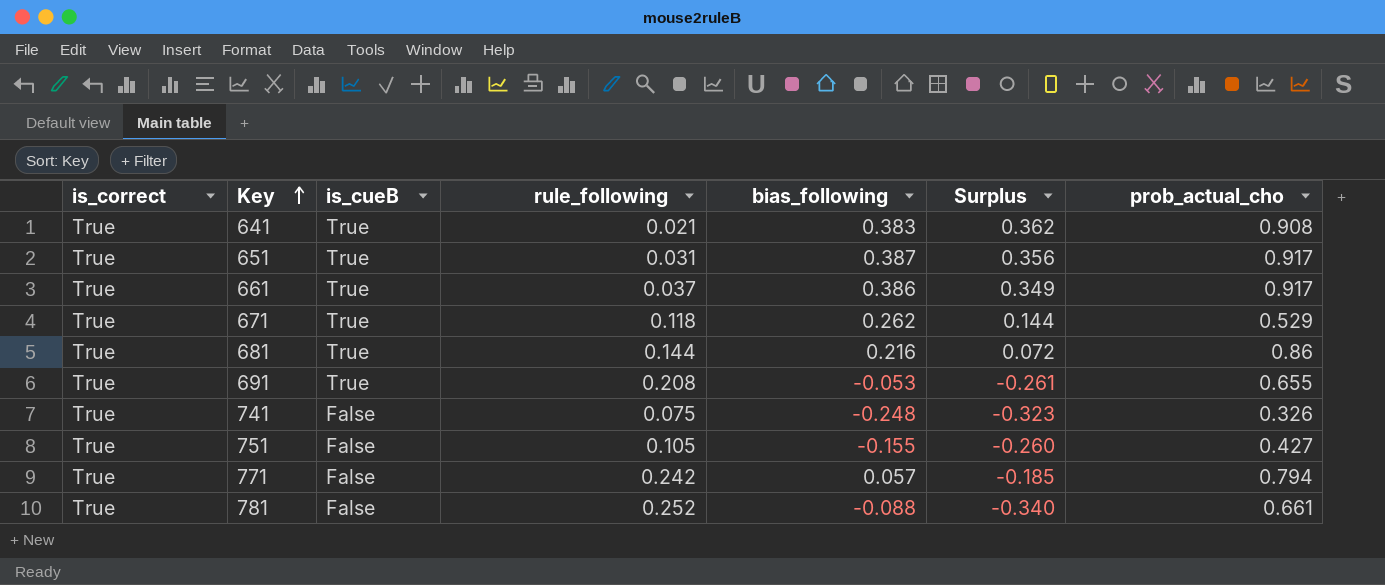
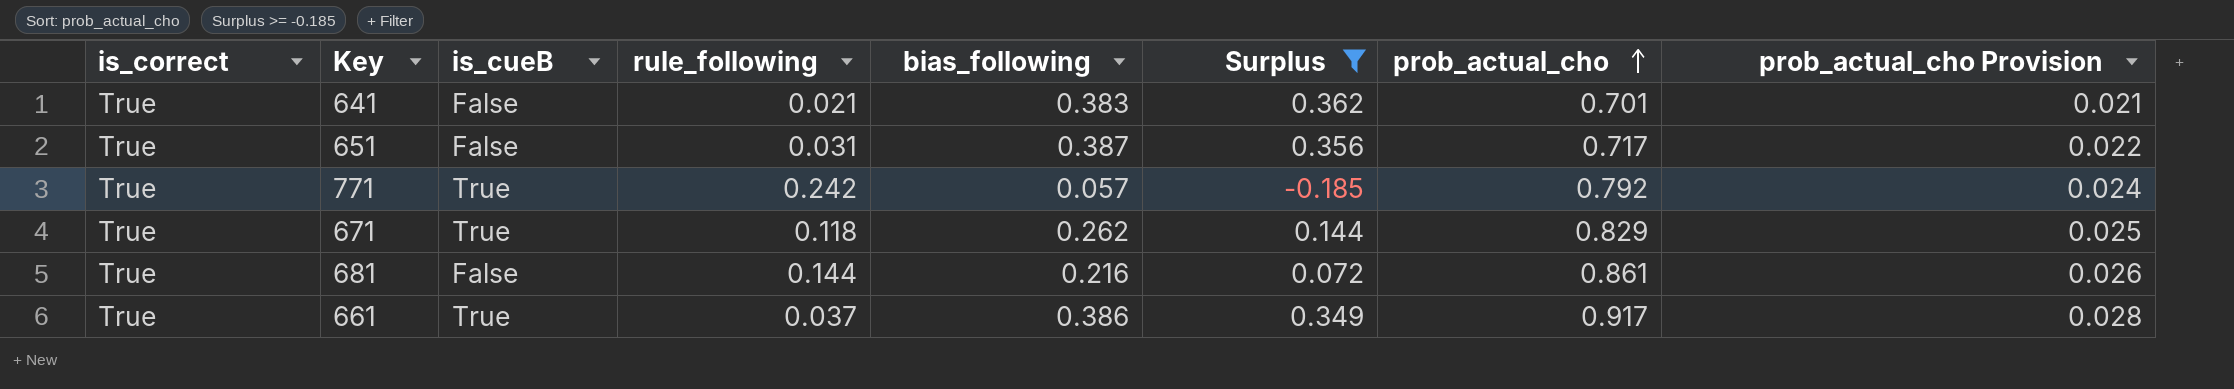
filter: none -> Surplus >= -0.185
row order: Key ascending -> prob_actual_cho ascending
column prob_actual_cho Provision | formula: none -> [prob_actual_cho] * 0.03
641 | is_cueB: True -> False
641 | prob_actual_cho: 0.908 -> 0.701
651 | is_cueB: True -> False
651 | prob_actual_cho: 0.917 -> 0.717
771 | is_cueB: False -> True
771 | prob_actual_cho: 0.794 -> 0.792
671 | prob_actual_cho: 0.529 -> 0.829
681 | is_cueB: True -> False
681 | prob_actual_cho: 0.86 -> 0.861

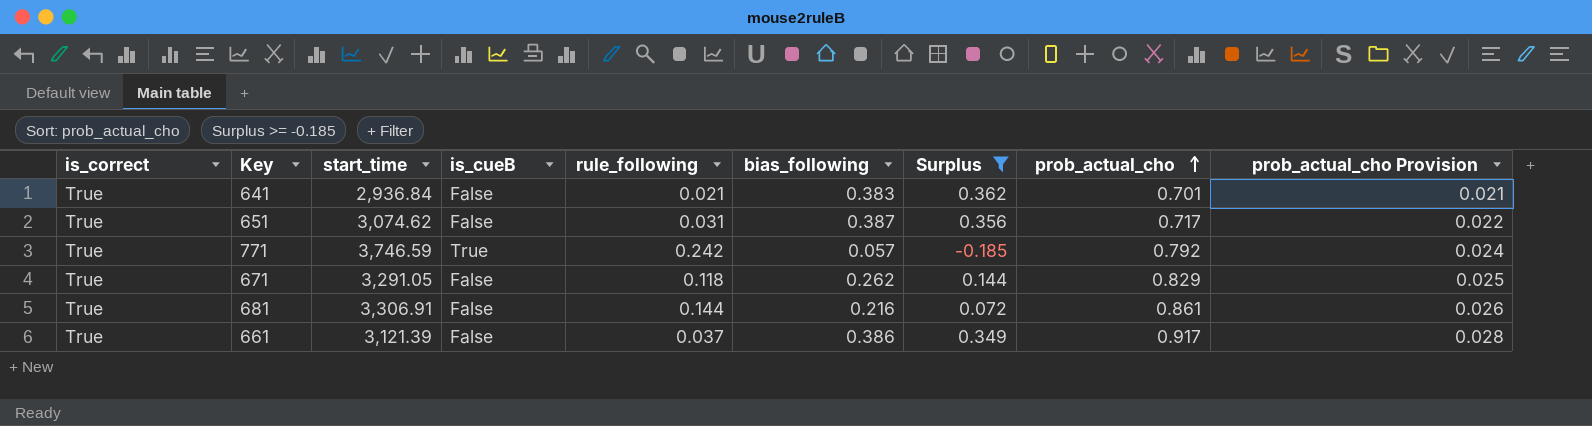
column start_time | position: none -> 3
671 | is_cueB: True -> False
661 | is_cueB: True -> False

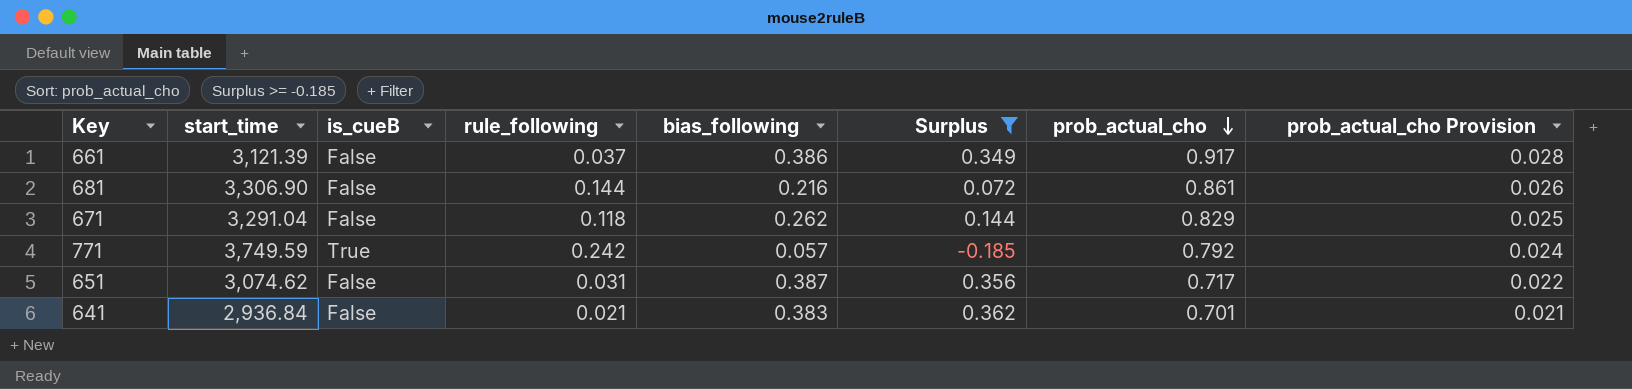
row order: prob_actual_cho ascending -> prob_actual_cho descending
column is_correct | position: 1 -> none
681 | start_time: 3,306.91 -> 3,306.90
671 | start_time: 3,291.05 -> 3,291.04
771 | start_time: 3,746.59 -> 3,749.59

